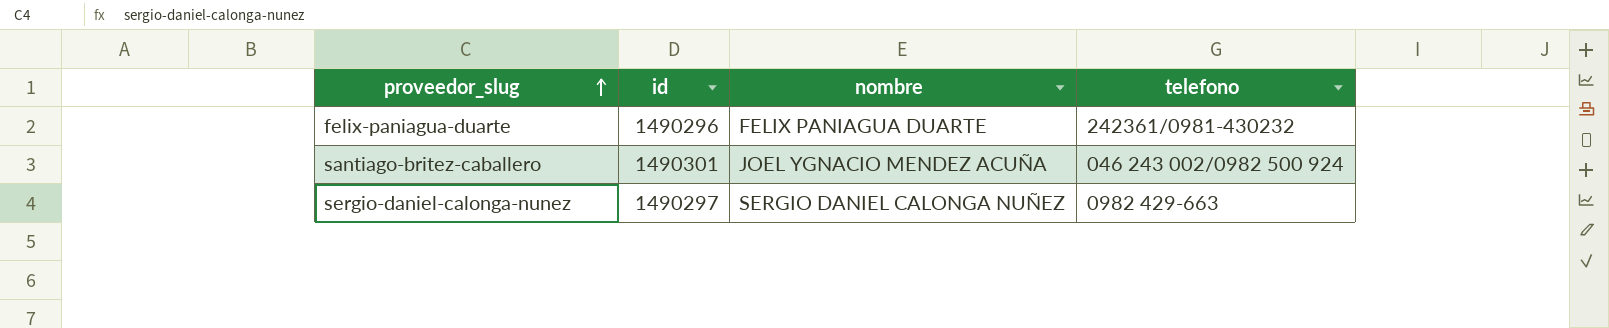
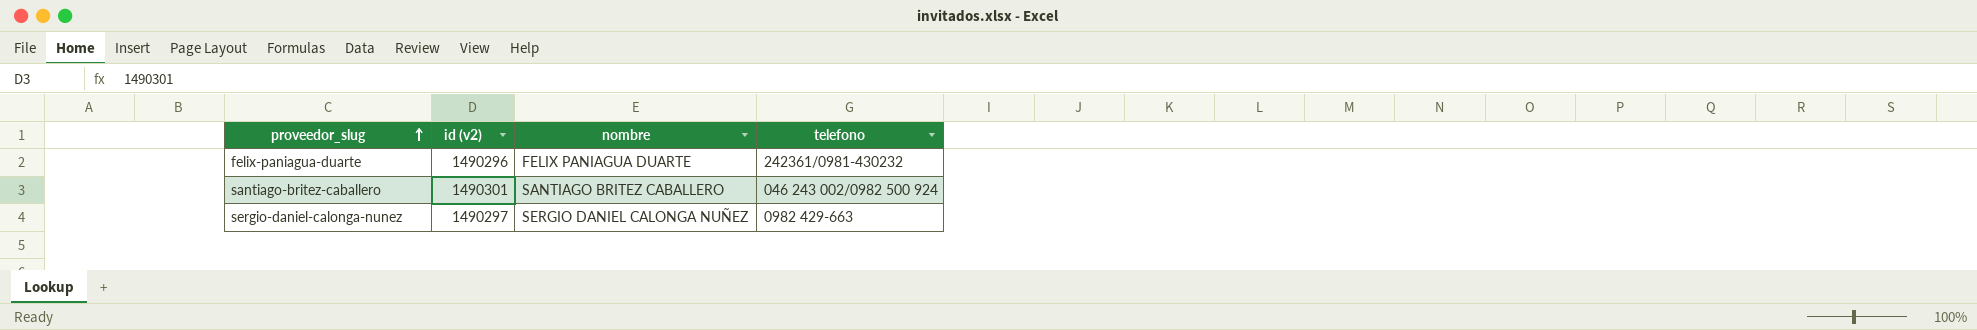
column name: id -> id (v2)
santiago-britez-caballero | nombre: JOEL YGNACIO MENDEZ ACUÑA -> SANTIAGO BRITEZ CABALLERO

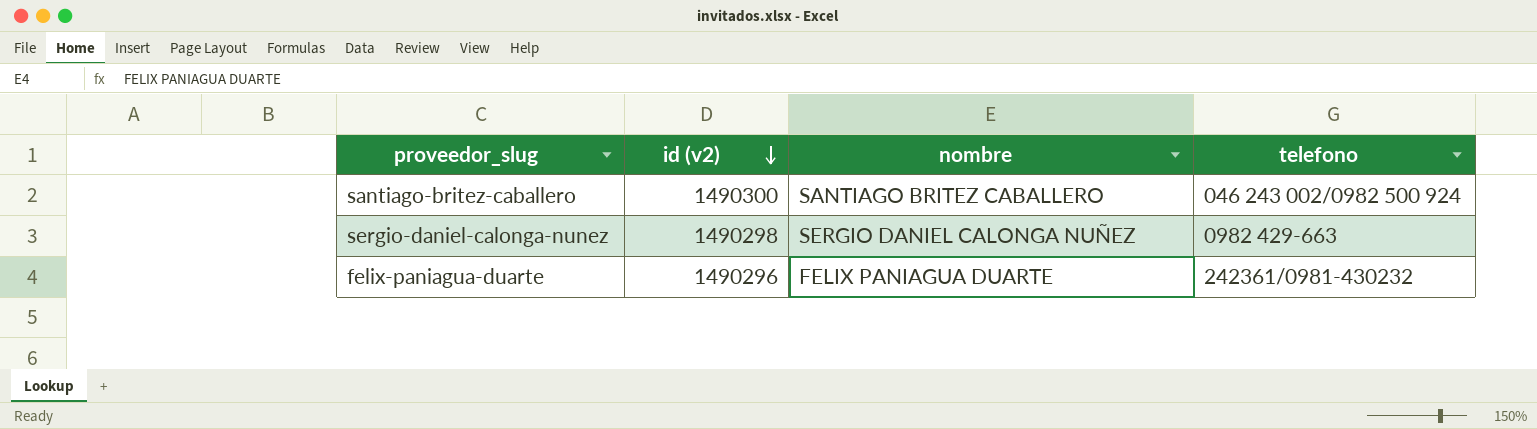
row order: proveedor_slug ascending -> id (v2) descending
santiago-britez-caballero | id (v2): 1490301 -> 1490300
sergio-daniel-calonga-nunez | id (v2): 1490297 -> 1490298

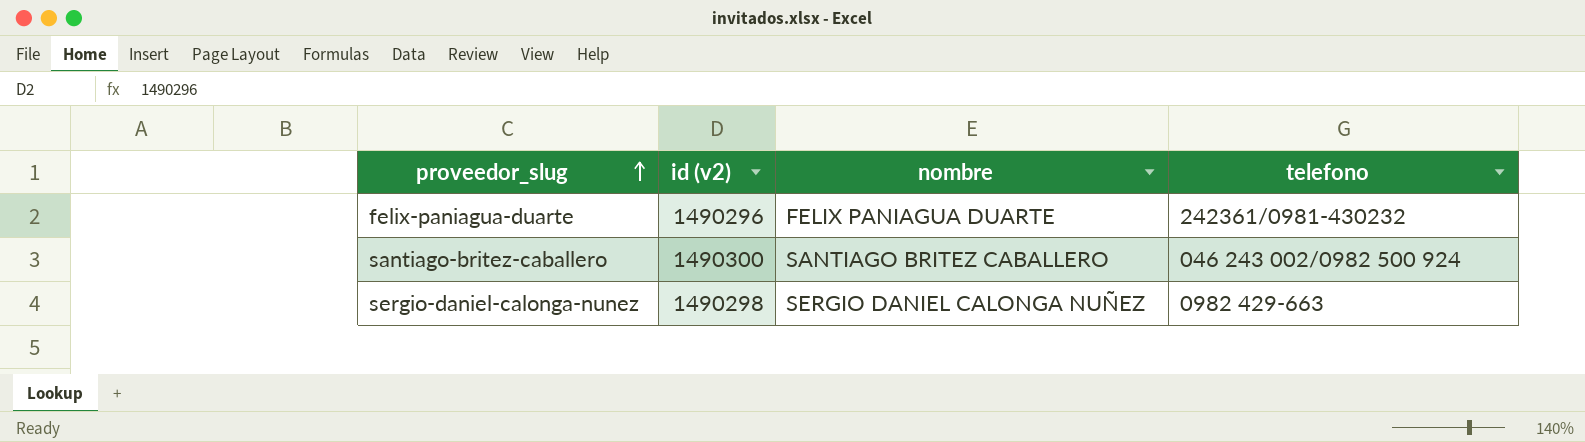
row order: id (v2) descending -> proveedor_slug ascending

